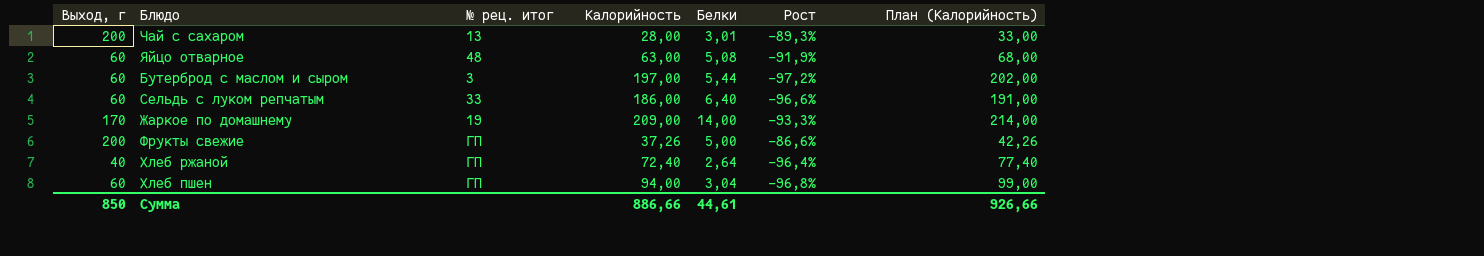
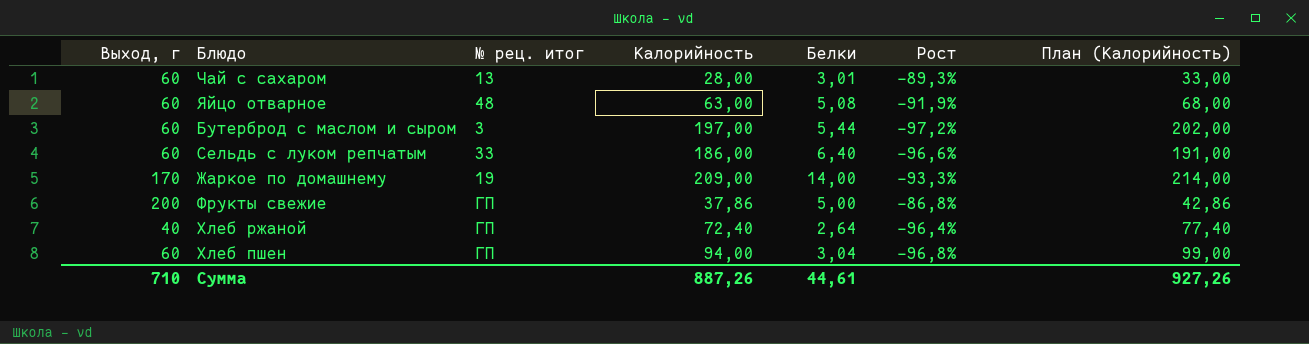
Чай с сахаром | Выход, г: 200 -> 60
Фрукты свежие | Калорийность: 37,26 -> 37,86
Фрукты свежие | Рост: -86,6% -> -86,8%
Фрукты свежие | План (Калорийность): 42,26 -> 42,86
Сумма | Выход, г: 850 -> 710
Сумма | Калорийность: 886,66 -> 887,26
Сумма | План (Калорийность): 926,66 -> 927,26

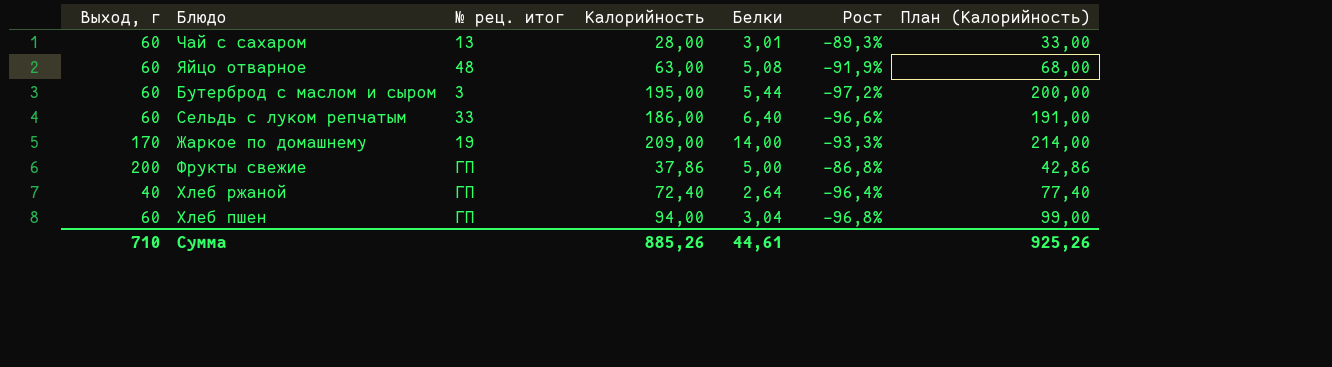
Бутерброд с маслом и сыром | Калорийность: 197,00 -> 195,00
Бутерброд с маслом и сыром | План (Калорийность): 202,00 -> 200,00
Сумма | Калорийность: 887,26 -> 885,26
Сумма | План (Калорийность): 927,26 -> 925,26

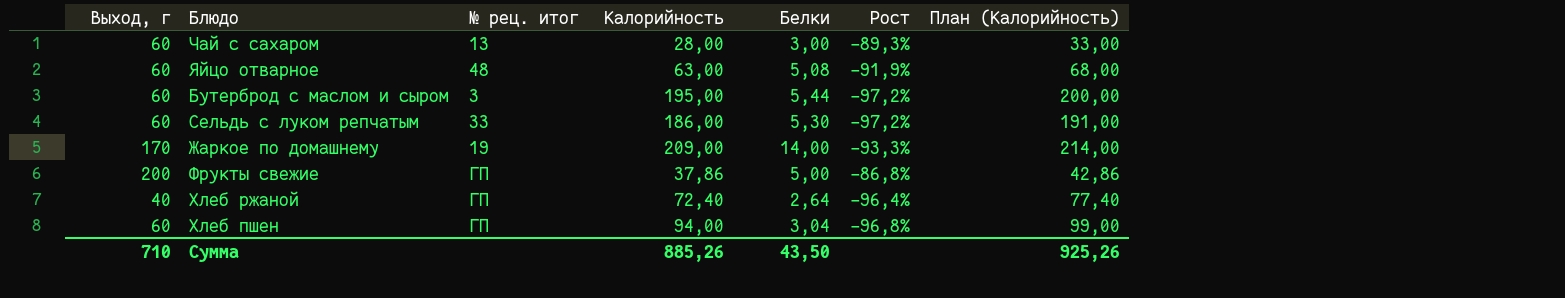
Чай с сахаром | Белки: 3,01 -> 3,00
Сельдь с луком репчатым | Белки: 6,40 -> 5,30
Сельдь с луком репчатым | Рост: -96,6% -> -97,2%
Сумма | Белки: 44,61 -> 43,50

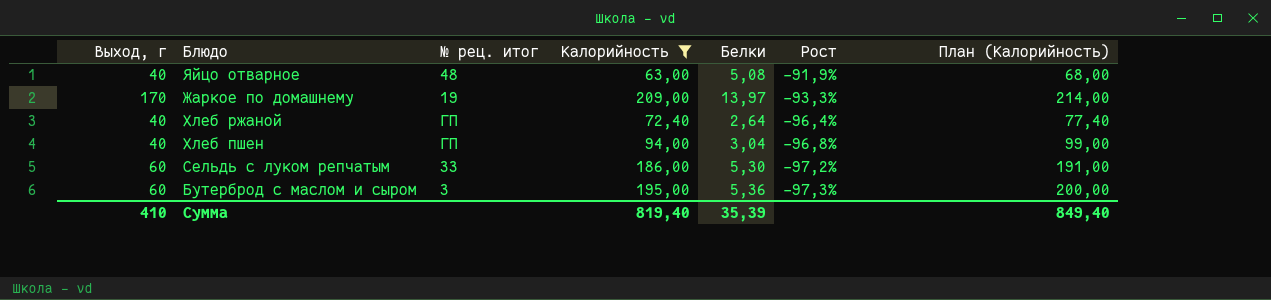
filter: none -> Калорийность >= 63,00
row order: none -> Рост descending
Яйцо отварное | Выход, г: 60 -> 40
Жаркое по домашнему | Белки: 14,00 -> 13,97
Хлеб пшен | Выход, г: 60 -> 40
Бутерброд с маслом и сыром | Белки: 5,44 -> 5,36
Бутерброд с маслом и сыром | Рост: -97,2% -> -97,3%
Сумма | Выход, г: 710 -> 410
Сумма | Калорийность: 885,26 -> 819,40
Сумма | Белки: 43,50 -> 35,39
Сумма | План (Калорийность): 925,26 -> 849,40

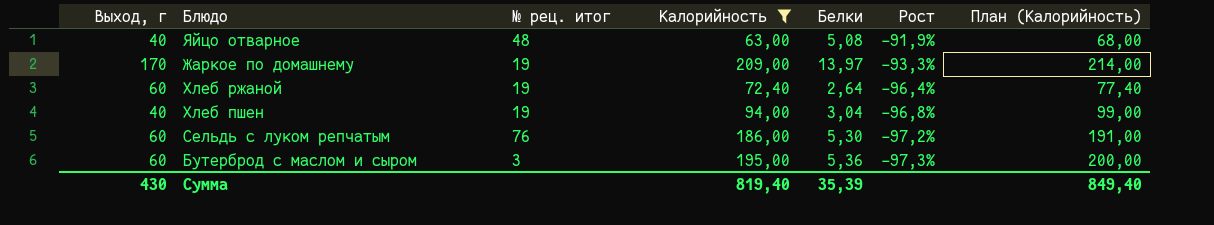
Хлеб ржаной | Выход, г: 40 -> 60
Хлеб ржаной | № рец. итог: ГП -> 19
Хлеб пшен | № рец. итог: ГП -> 19
Сельдь с луком репчатым | № рец. итог: 33 -> 76
Сумма | Выход, г: 410 -> 430

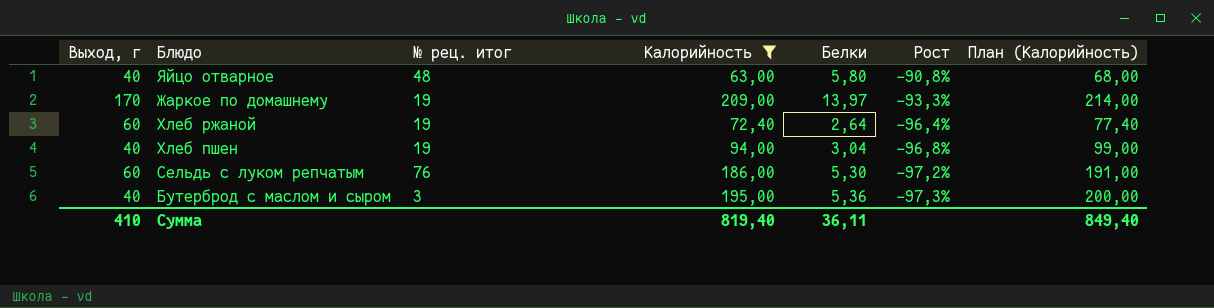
Яйцо отварное | Белки: 5,08 -> 5,80
Яйцо отварное | Рост: -91,9% -> -90,8%
Бутерброд с маслом и сыром | Выход, г: 60 -> 40
Сумма | Выход, г: 430 -> 410
Сумма | Белки: 35,39 -> 36,11

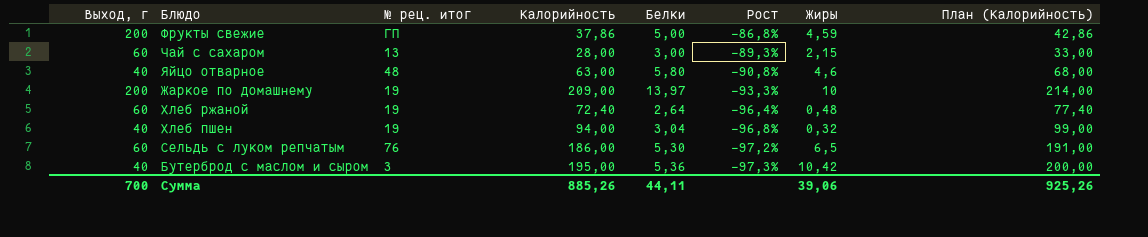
filter: Калорийность >= 63,00 -> none
column Жиры | position: none -> 7
Жаркое по домашнему | Выход, г: 170 -> 200
Сумма | Выход, г: 410 -> 700
Сумма | Калорийность: 819,40 -> 885,26
Сумма | Белки: 36,11 -> 44,11
Сумма | План (Калорийность): 849,40 -> 925,26

